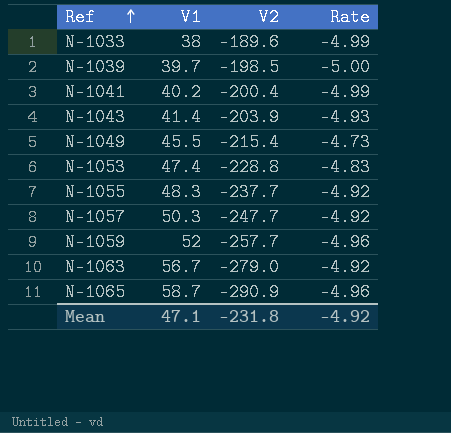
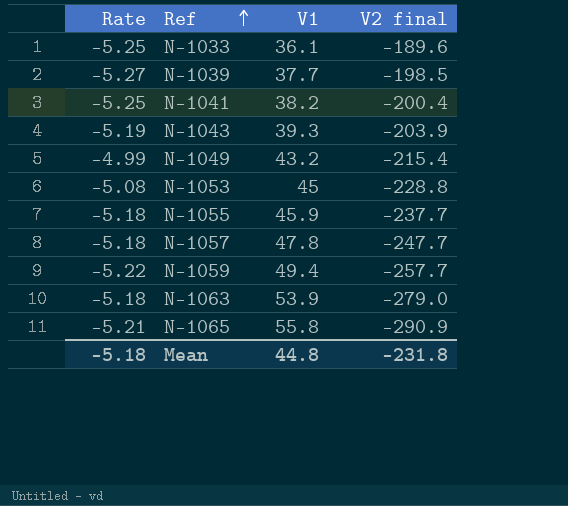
column Rate | position: 4 -> 1
column name: V2 -> V2 final
N-1033 | Rate: -4.99 -> -5.25
N-1033 | V1: 38 -> 36.1
N-1039 | Rate: -5.00 -> -5.27
N-1039 | V1: 39.7 -> 37.7
N-1041 | Rate: -4.99 -> -5.25
N-1041 | V1: 40.2 -> 38.2
N-1043 | Rate: -4.93 -> -5.19
N-1043 | V1: 41.4 -> 39.3
N-1049 | Rate: -4.73 -> -4.99
N-1049 | V1: 45.5 -> 43.2
N-1053 | Rate: -4.83 -> -5.08
N-1053 | V1: 47.4 -> 45
N-1055 | Rate: -4.92 -> -5.18
N-1055 | V1: 48.3 -> 45.9
N-1057 | Rate: -4.92 -> -5.18
N-1057 | V1: 50.3 -> 47.8
N-1059 | Rate: -4.96 -> -5.22
N-1059 | V1: 52 -> 49.4
N-1063 | Rate: -4.92 -> -5.18
N-1063 | V1: 56.7 -> 53.9
N-1065 | Rate: -4.96 -> -5.21
N-1065 | V1: 58.7 -> 55.8
Mean | Rate: -4.92 -> -5.18
Mean | V1: 47.1 -> 44.8

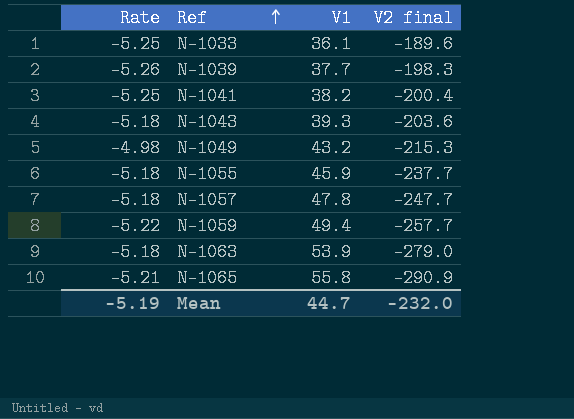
row N-1053: -5.08 | 45 | -228.8 -> none
N-1039 | Rate: -5.27 -> -5.26
N-1039 | V2 final: -198.5 -> -198.3
N-1043 | Rate: -5.19 -> -5.18
N-1043 | V2 final: -203.9 -> -203.6
N-1049 | Rate: -4.99 -> -4.98
N-1049 | V2 final: -215.4 -> -215.3
Mean | Rate: -5.18 -> -5.19
Mean | V1: 44.8 -> 44.7
Mean | V2 final: -231.8 -> -232.0

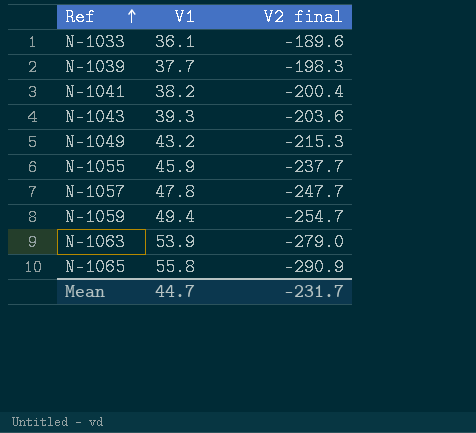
column Rate | formula: [V2 final] / [V1] -> none
N-1059 | V2 final: -257.7 -> -254.7
Mean | V2 final: -232.0 -> -231.7

